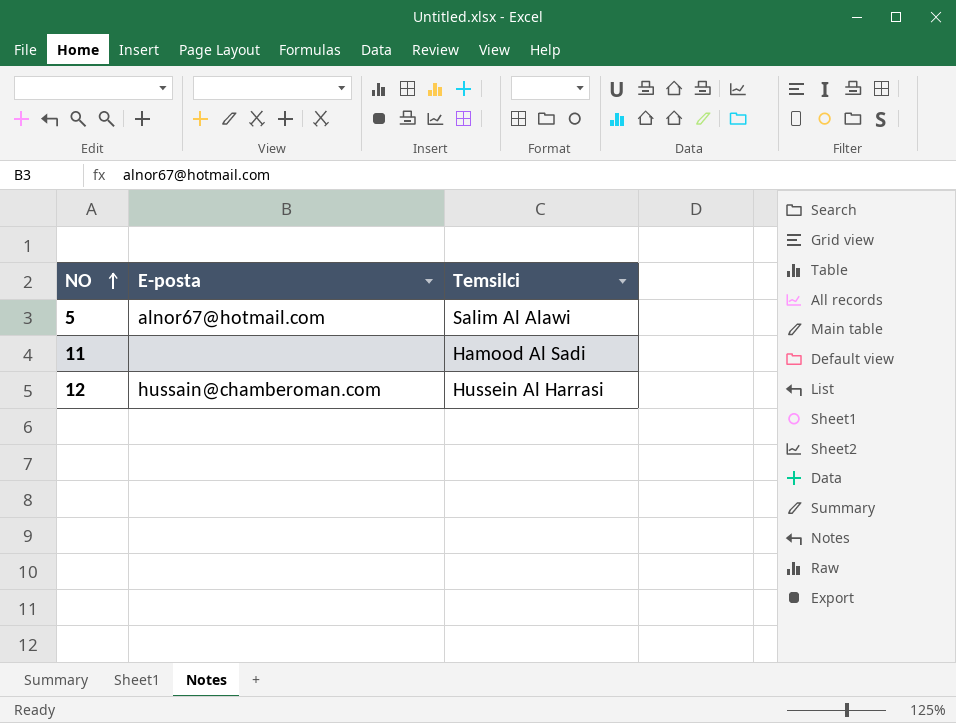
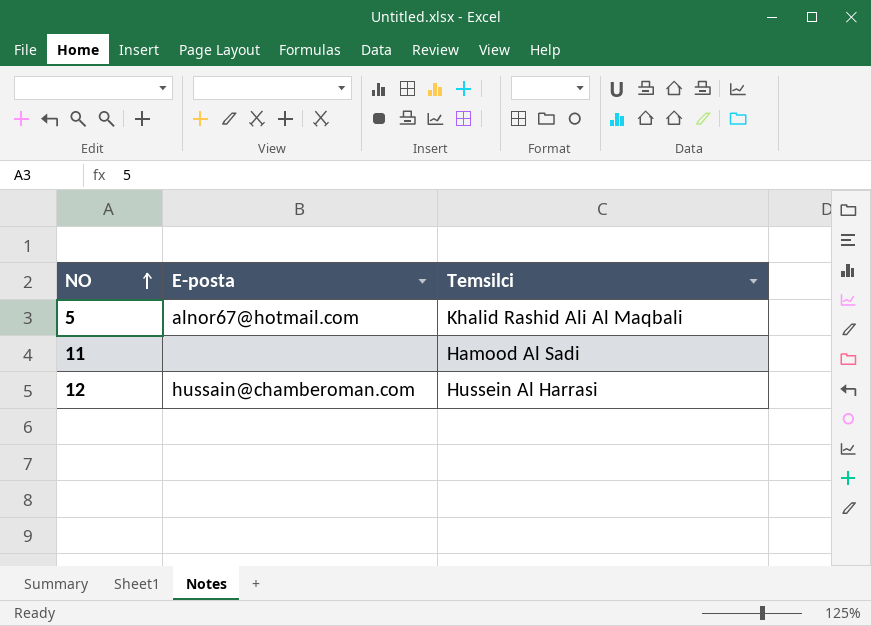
5 | Temsilci: Salim Al Alawi -> Khalid Rashid Ali Al Maqbali

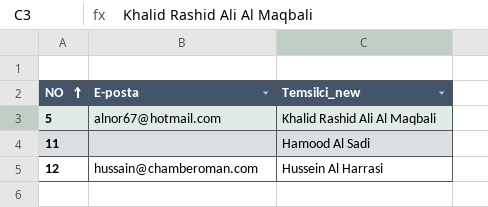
column name: Temsilci -> Temsilci_new

